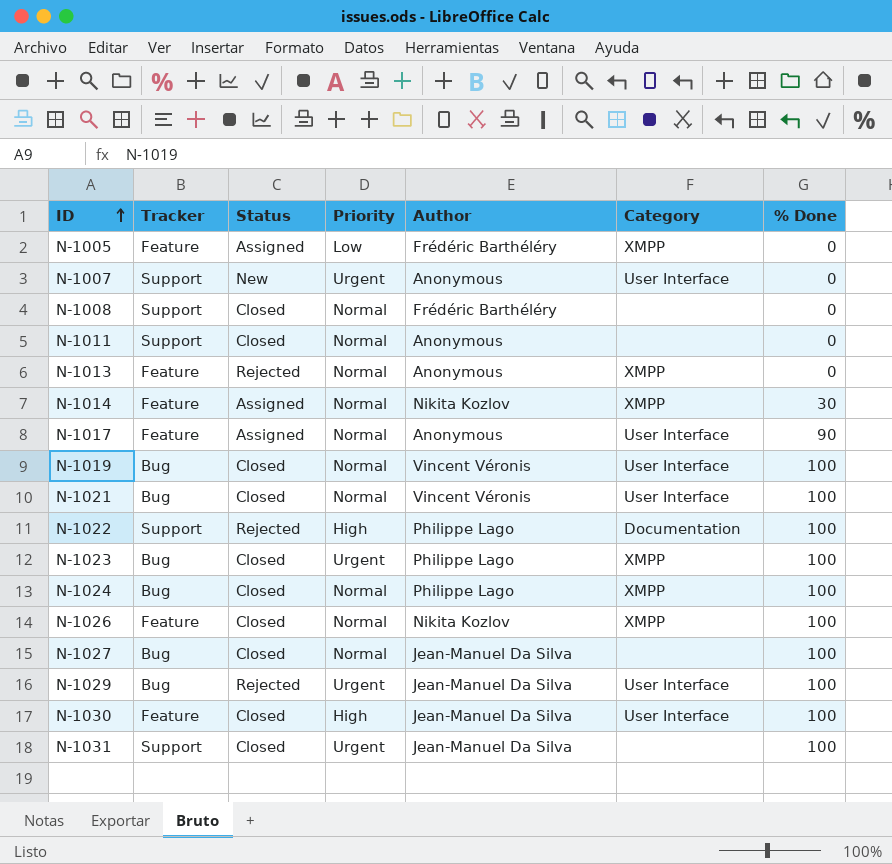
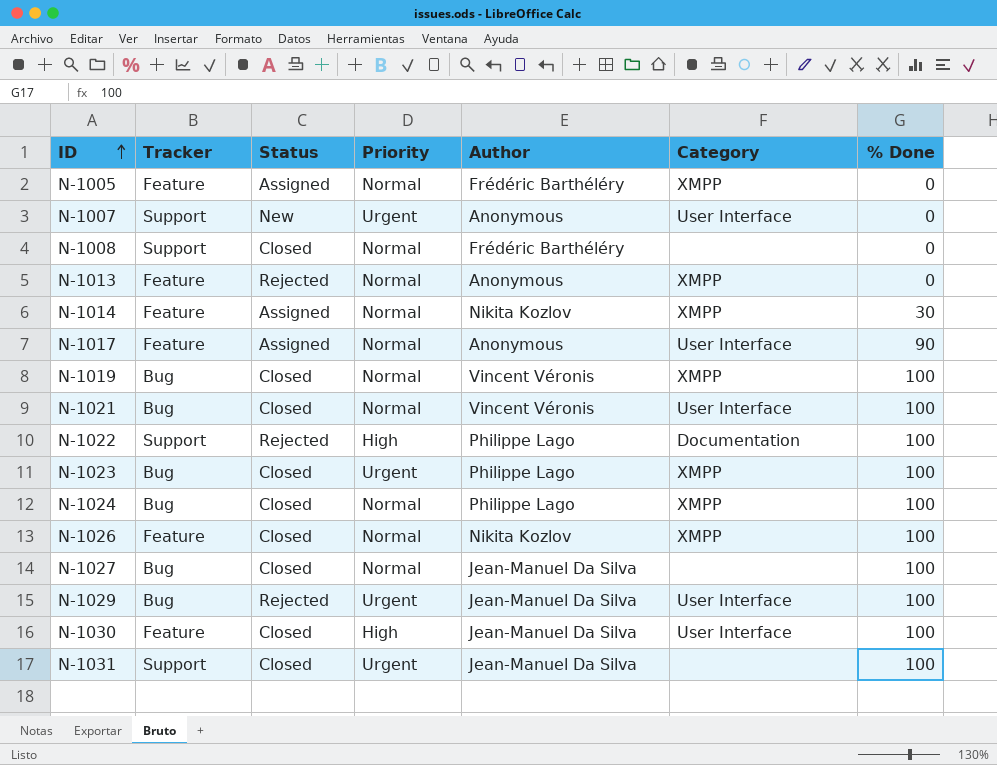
row N-1011: Support | Closed | Normal | Anonymous | none | 0 -> none
N-1005 | Priority: Low -> Normal
N-1019 | Category: User Interface -> XMPP

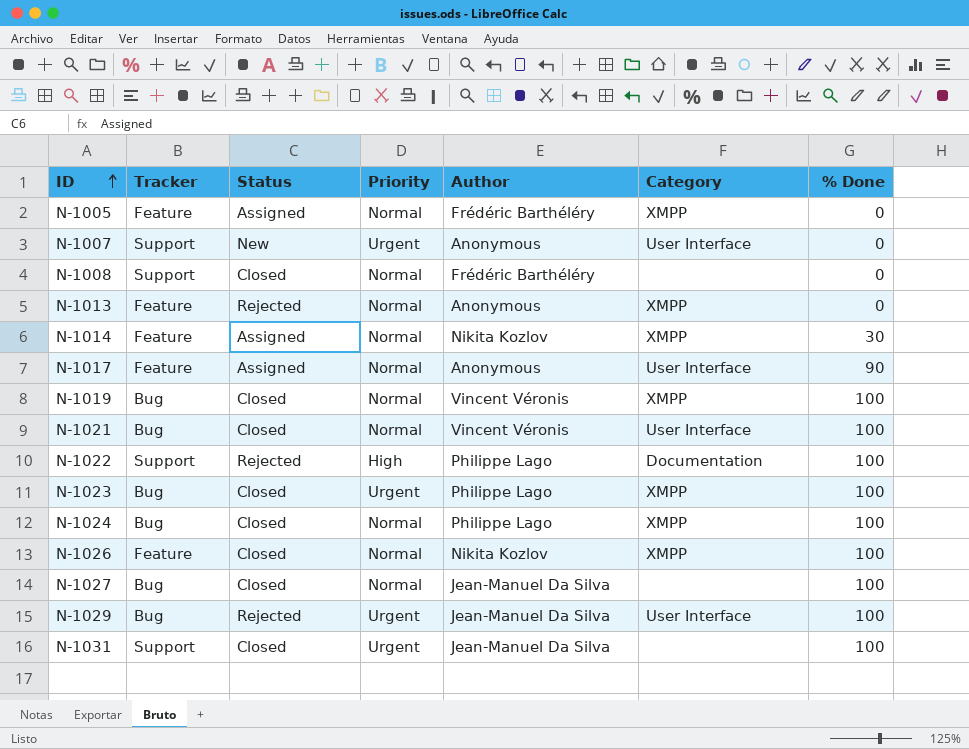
row N-1030: Feature | Closed | High | Jean-Manuel Da Silva | User Interface | 100 -> none

